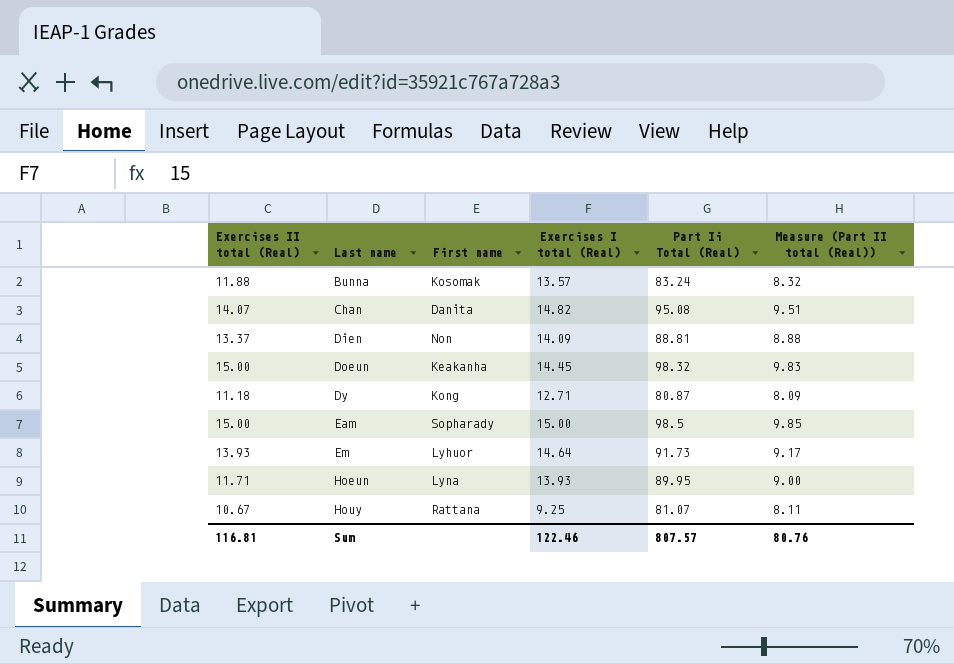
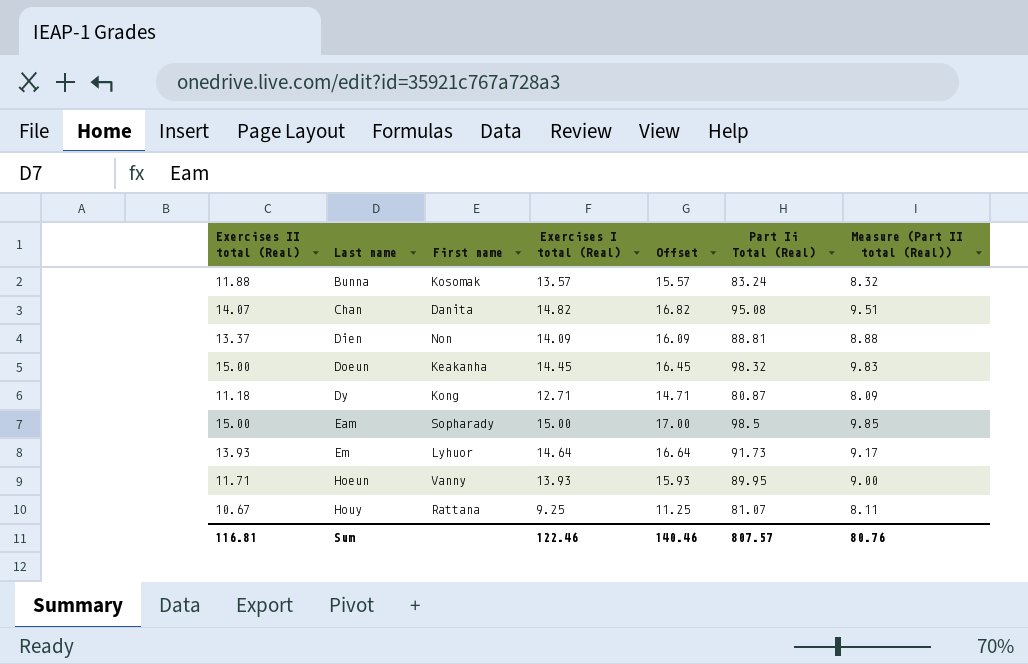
column Offset | formula: none -> [Exercises I total (Real)] + 2
Hoeun | First name: Lyna -> Vanny

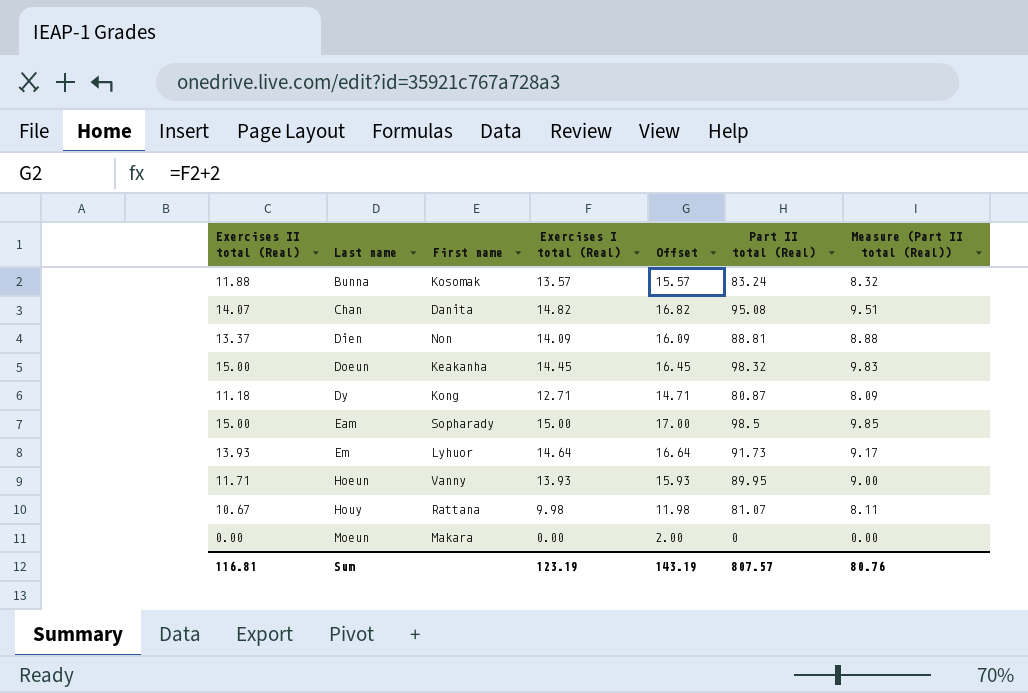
column name: Part Ii Total (Real) -> Part II total (Real)
Houy | Exercises I total (Real): 9.25 -> 9.98
Houy | Offset: 11.25 -> 11.98
row Moeun: none -> 0.00 | Makara | 0.00 | 2.00 | 0 | 0.00
Sum | Exercises I total (Real): 122.46 -> 123.19
Sum | Offset: 140.46 -> 143.19

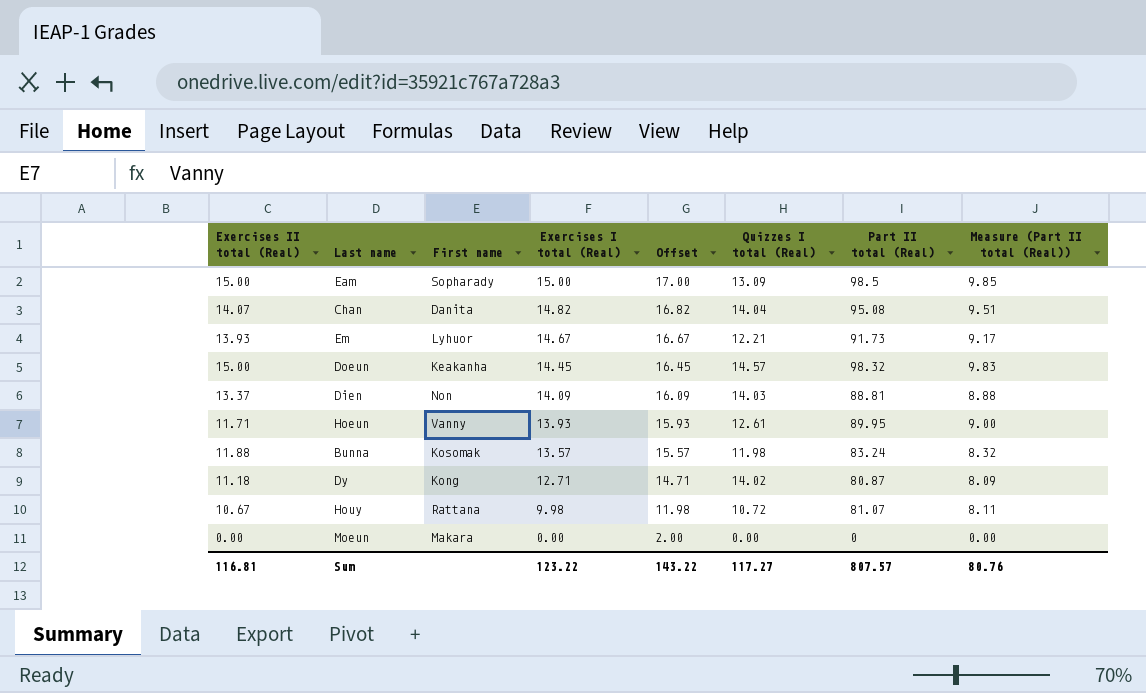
row order: Last name ascending -> Exercises I total (Real) descending
column Quizzes I total (Real) | position: none -> 6
Em | Exercises I total (Real): 14.64 -> 14.67
Em | Offset: 16.64 -> 16.67
Sum | Exercises I total (Real): 123.19 -> 123.22
Sum | Offset: 143.19 -> 143.22

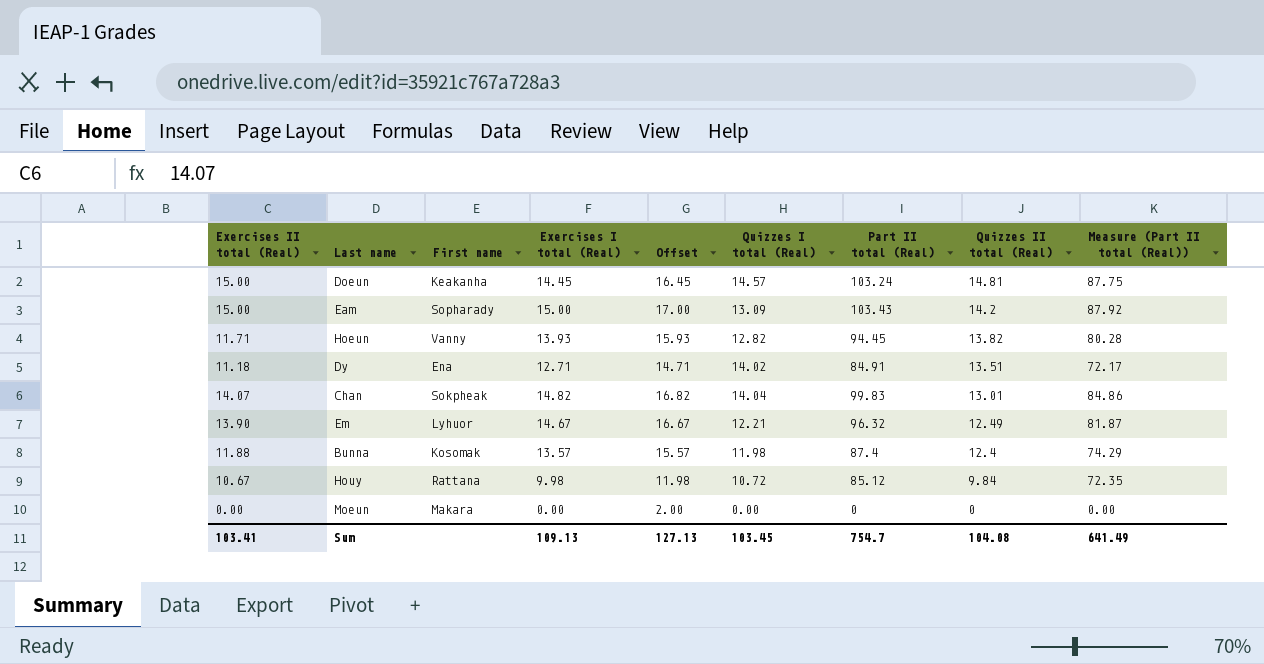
row order: Exercises I total (Real) descending -> Quizzes II total (Real) descending
column Quizzes II total (Real) | position: none -> 8
column Measure (Part II total (Real)) | formula: [Part II total (Real)] * 0.1 -> [Part II total (Real)] * 0.85
row Dien: 13.37 | Non | 14.09 | 16.09 | 14.03 | 88.81 | 8.88 -> none
Doeun | Part II total (Real): 98.32 -> 103.24
Eam | Part II total (Real): 98.5 -> 103.43
Hoeun | Quizzes I total (Real): 12.61 -> 12.82
Hoeun | Part II total (Real): 89.95 -> 94.45
Dy | First name: Kong -> Ena
Dy | Part II total (Real): 80.87 -> 84.91
Chan | First name: Danita -> Sokpheak
Chan | Part II total (Real): 95.08 -> 99.83
Em | Exercises II total (Real): 13.93 -> 13.90
Em | Part II total (Real): 91.73 -> 96.32
Bunna | Part II total (Real): 83.24 -> 87.4
Houy | Part II total (Real): 81.07 -> 85.12
Sum | Exercises II total (Real): 116.81 -> 103.41
Sum | Exercises I total (Real): 123.22 -> 109.13
Sum | Offset: 143.22 -> 127.13
Sum | Quizzes I total (Real): 117.27 -> 103.45
Sum | Part II total (Real): 807.57 -> 754.7
Sum | Measure (Part II total (Real)): 80.76 -> 641.49

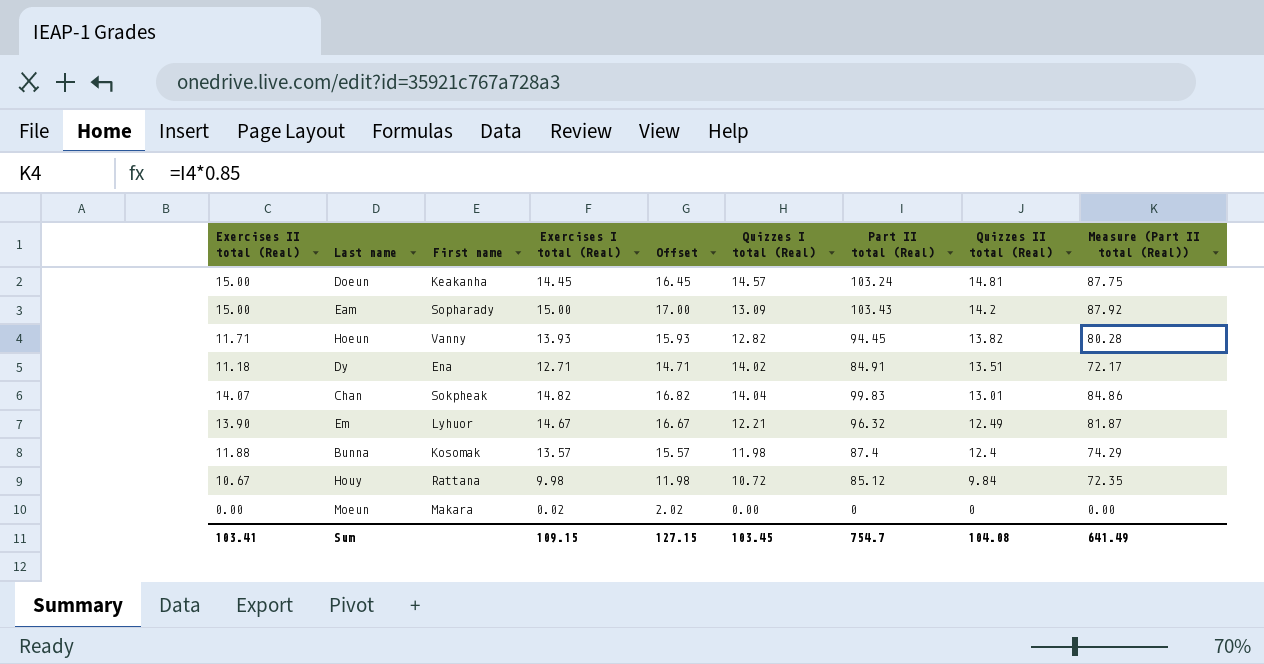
Moeun | Exercises I total (Real): 0.00 -> 0.02
Moeun | Offset: 2.00 -> 2.02
Sum | Exercises I total (Real): 109.13 -> 109.15
Sum | Offset: 127.13 -> 127.15

